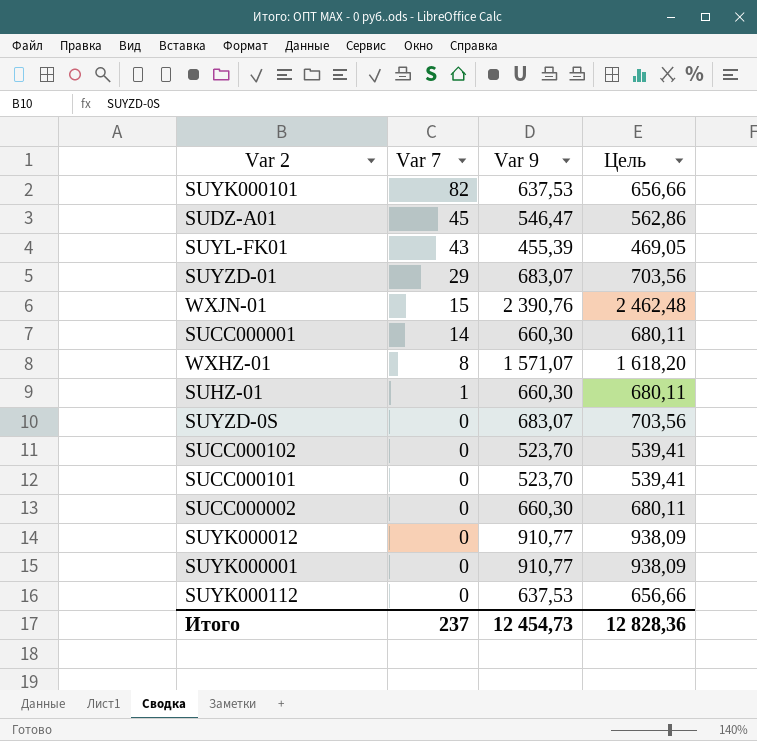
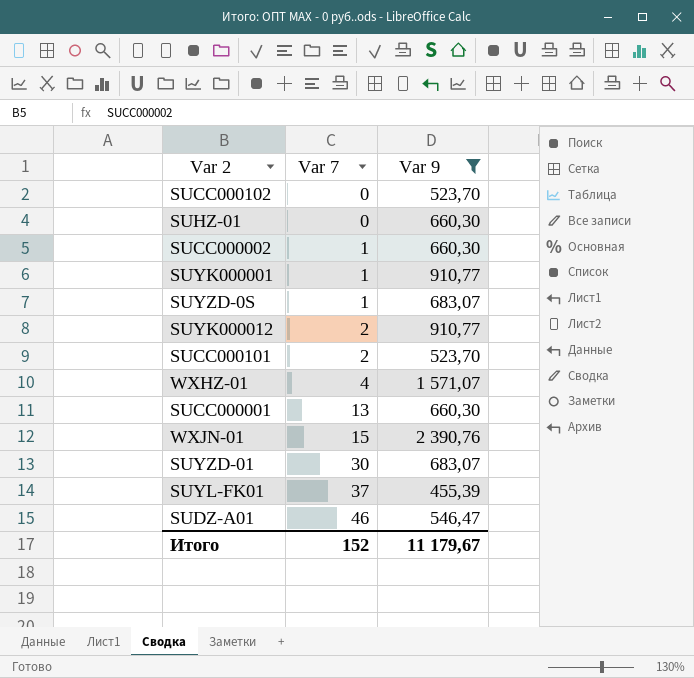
filter: none -> Var 9 != 637,53
row order: Var 7 descending -> Var 7 ascending
column Цель | formula: [Var 9] * 1,03 -> none
SUHZ-01 | Var 7: 1 -> 0
SUCC000002 | Var 7: 0 -> 1
SUYK000001 | Var 7: 0 -> 1
SUYZD-0S | Var 7: 0 -> 1
SUYK000012 | Var 7: 0 -> 2
SUCC000101 | Var 7: 0 -> 2
WXHZ-01 | Var 7: 8 -> 4
SUCC000001 | Var 7: 14 -> 13
SUYZD-01 | Var 7: 29 -> 30
SUYL-FK01 | Var 7: 43 -> 37
SUDZ-A01 | Var 7: 45 -> 46
Итого | Var 7: 237 -> 152
Итого | Var 9: 12 454,73 -> 11 179,67

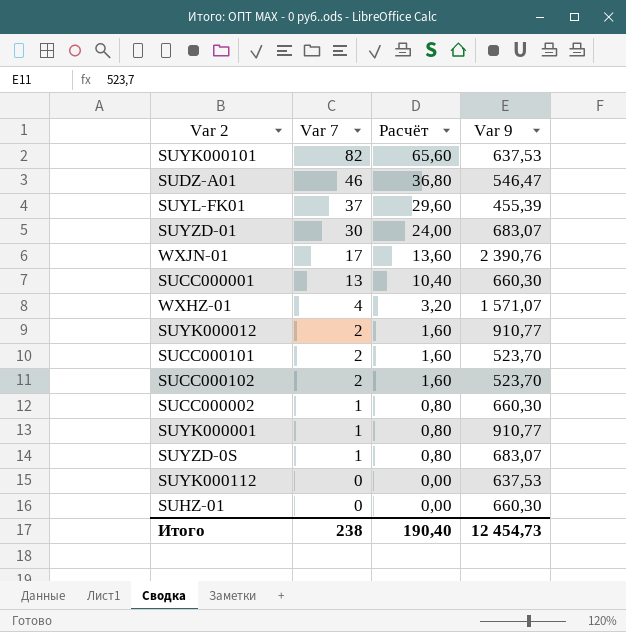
filter: Var 9 != 637,53 -> none
row order: Var 7 ascending -> Var 7 descending
column Расчёт | formula: none -> [Var 7] * 0,8
WXJN-01 | Var 7: 15 -> 17
SUCC000102 | Var 7: 0 -> 2
Итого | Var 7: 152 -> 238
Итого | Var 9: 11 179,67 -> 12 454,73

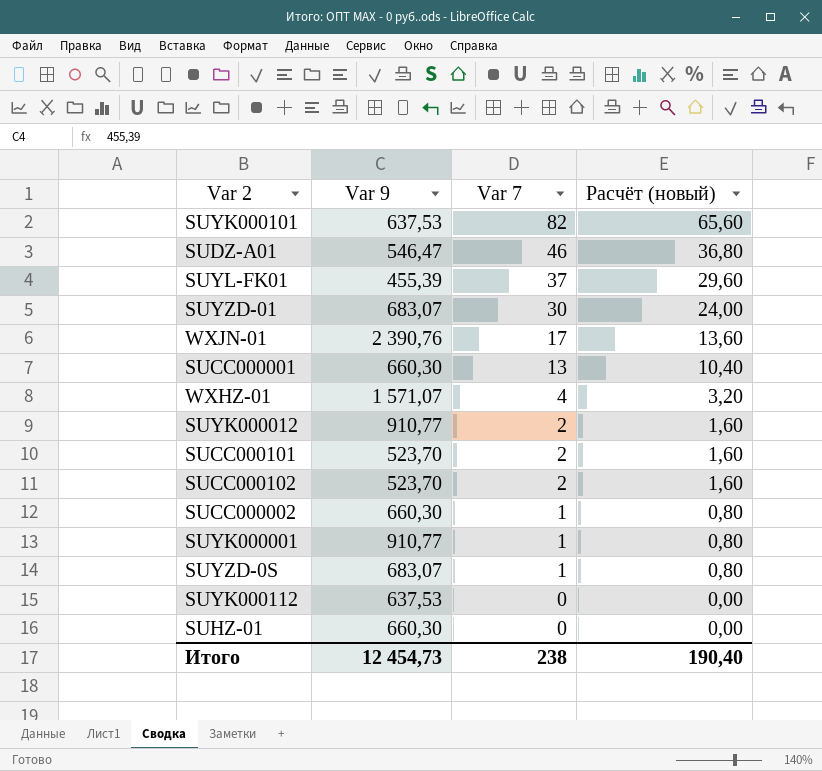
column Var 9 | position: 4 -> 2
column name: Расчёт -> Расчёт (новый)

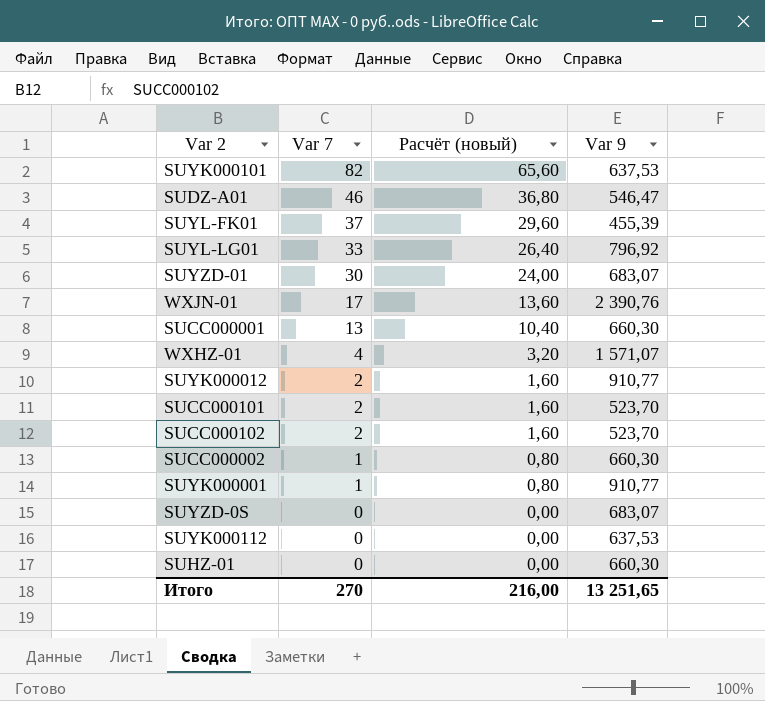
column Var 9 | position: 2 -> 4
row SUYL-LG01: none -> 33 | 26,40 | 796,92
SUYZD-0S | Var 7: 1 -> 0
SUYZD-0S | Расчёт (новый): 0,80 -> 0,00
Итого | Var 7: 238 -> 270
Итого | Расчёт (новый): 190,40 -> 216,00
Итого | Var 9: 12 454,73 -> 13 251,65

